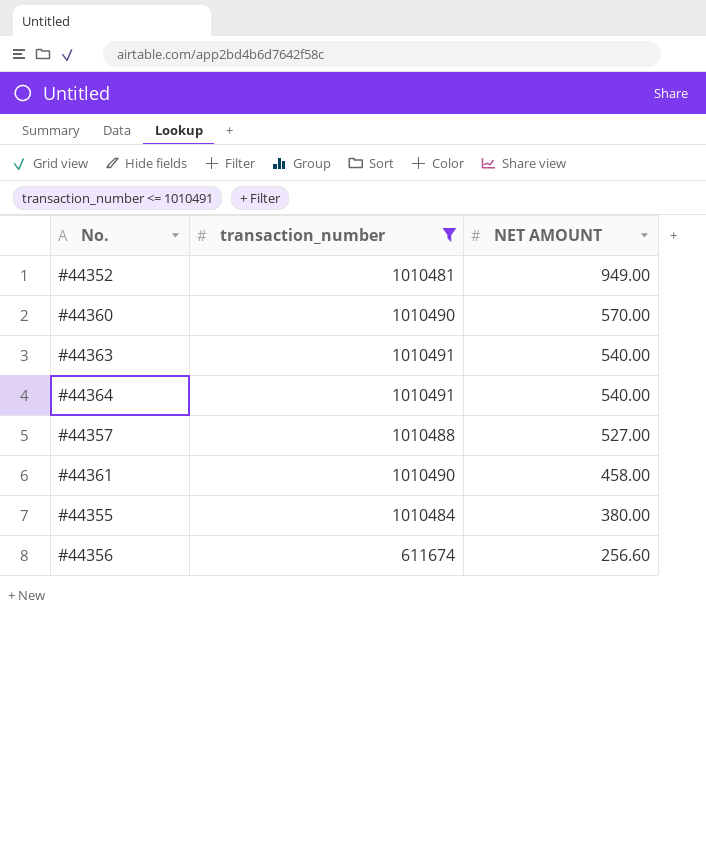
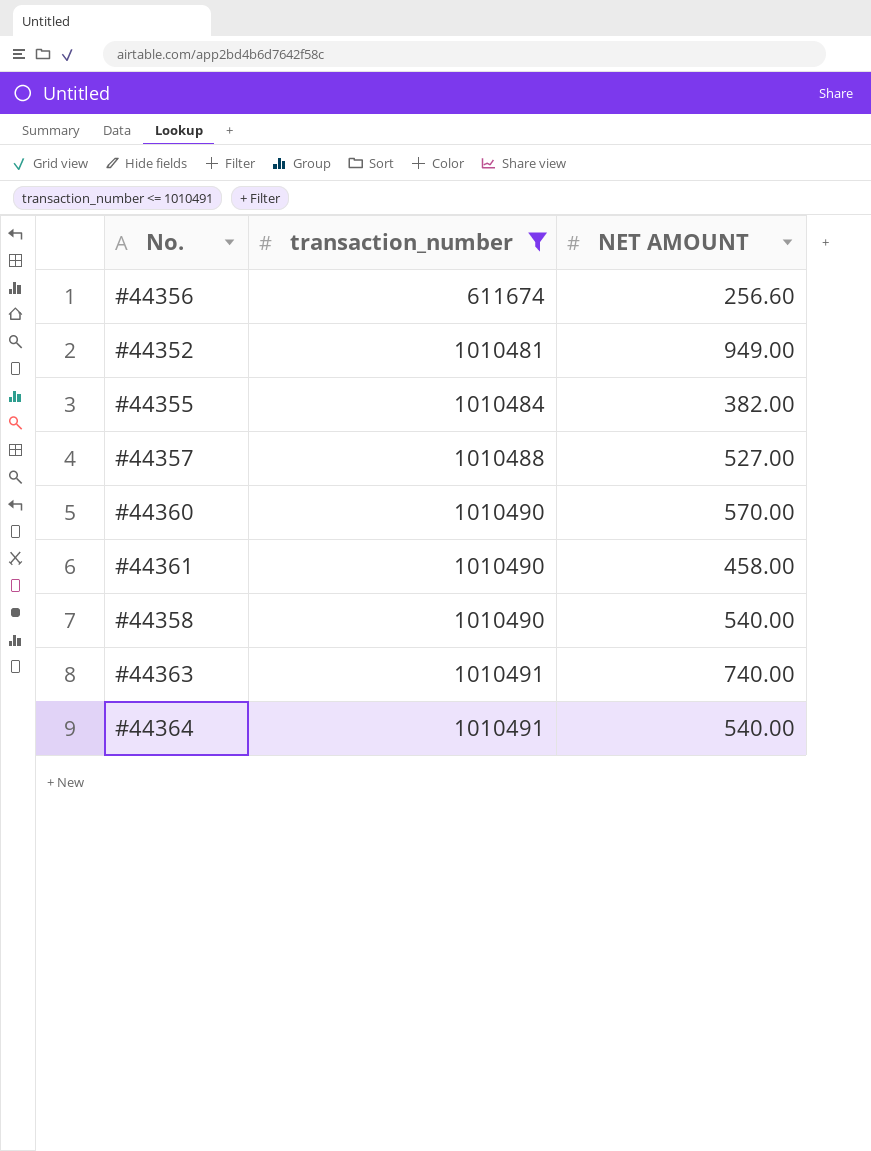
row order: NET AMOUNT descending -> transaction_number ascending
#44355 | NET AMOUNT: 380.00 -> 382.00
row #44358: none -> 1010490 | 540.00
#44363 | NET AMOUNT: 540.00 -> 740.00

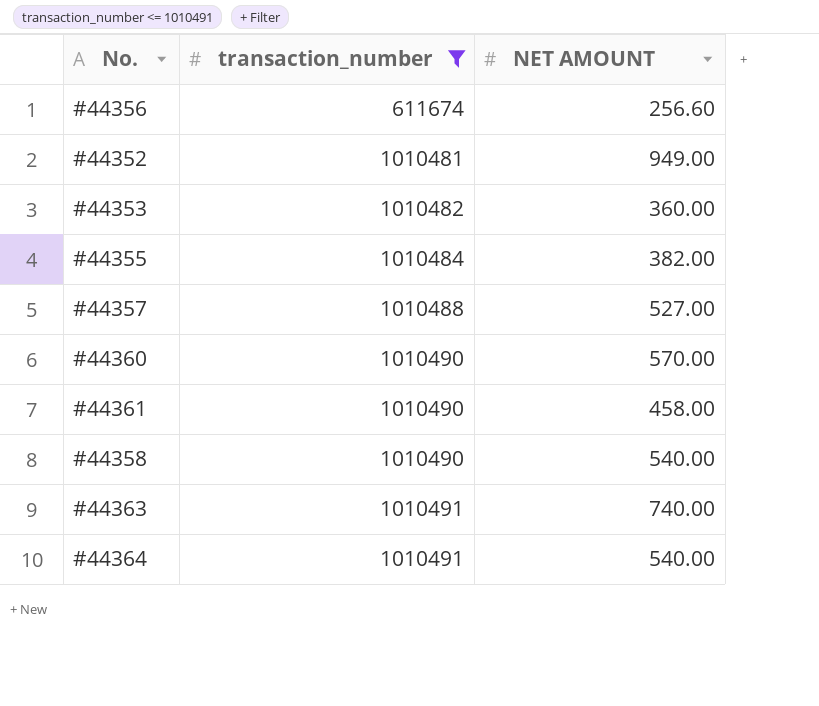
row #44353: none -> 1010482 | 360.00

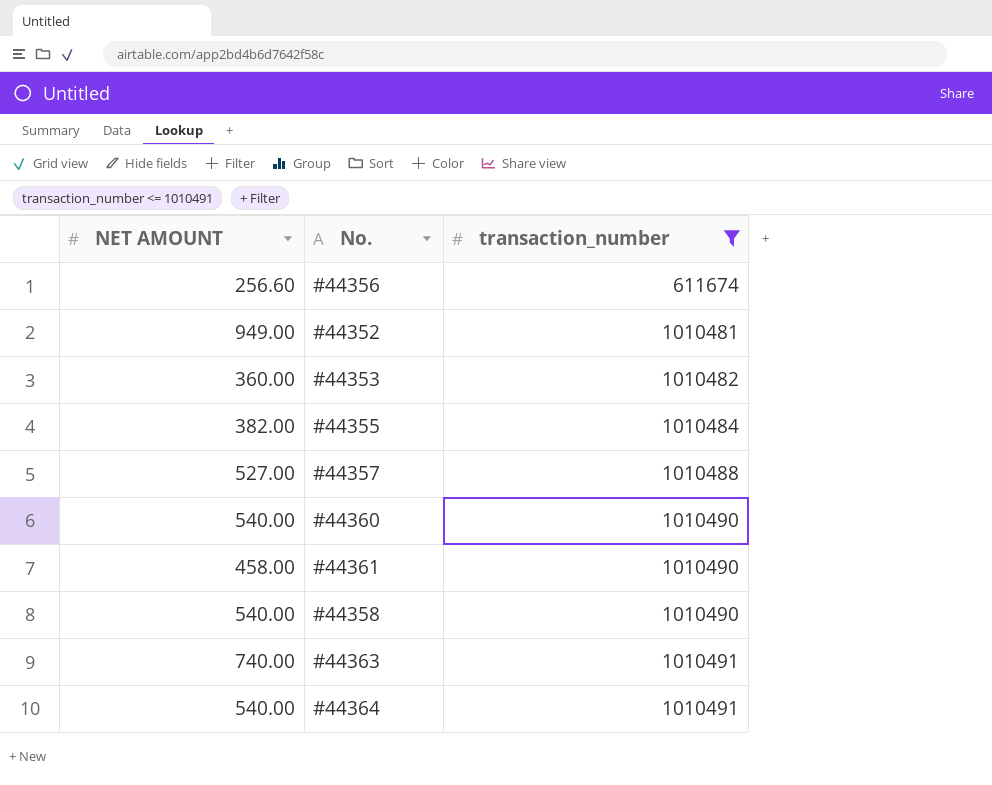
column NET AMOUNT | position: 3 -> 1
#44360 | NET AMOUNT: 570.00 -> 540.00

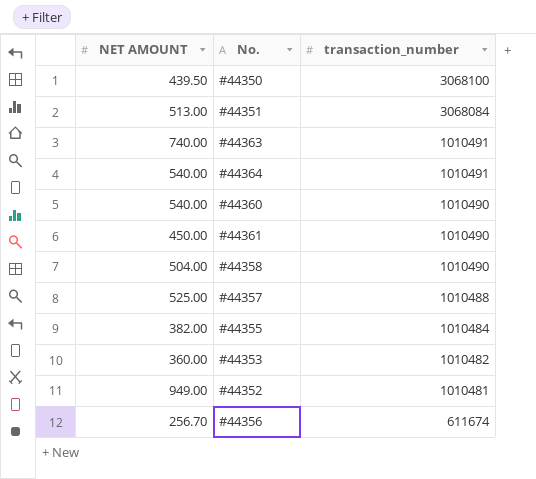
filter: transaction_number <= 1010491 -> none
row order: transaction_number ascending -> transaction_number descending
#44361 | NET AMOUNT: 458.00 -> 450.00
#44358 | NET AMOUNT: 540.00 -> 504.00
#44357 | NET AMOUNT: 527.00 -> 525.00
#44356 | NET AMOUNT: 256.60 -> 256.70

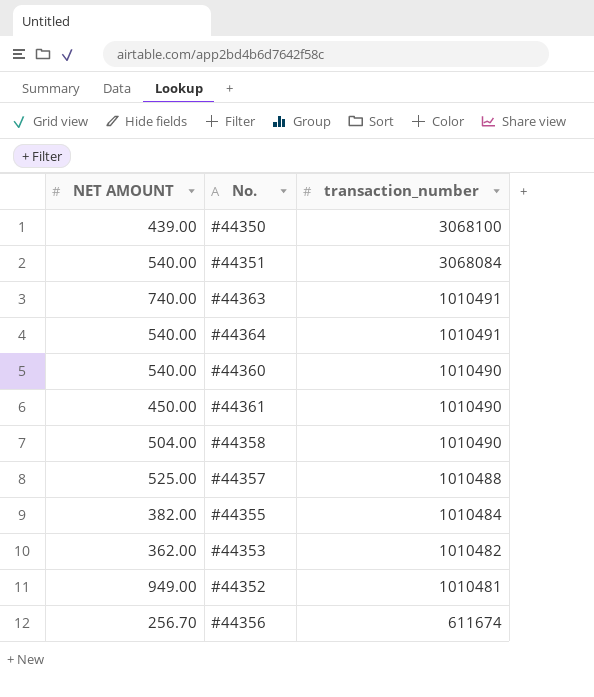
#44350 | NET AMOUNT: 439.50 -> 439.00
#44351 | NET AMOUNT: 513.00 -> 540.00
#44353 | NET AMOUNT: 360.00 -> 362.00

